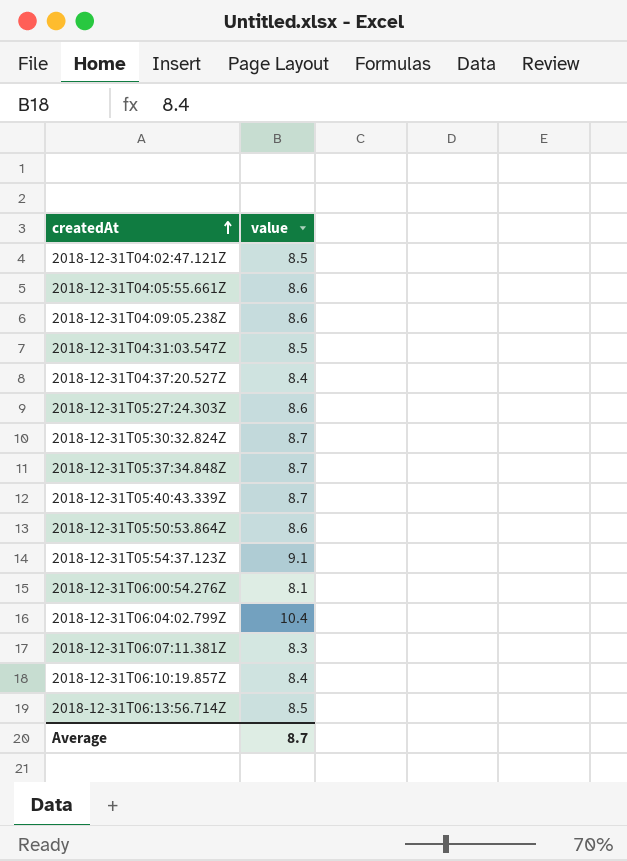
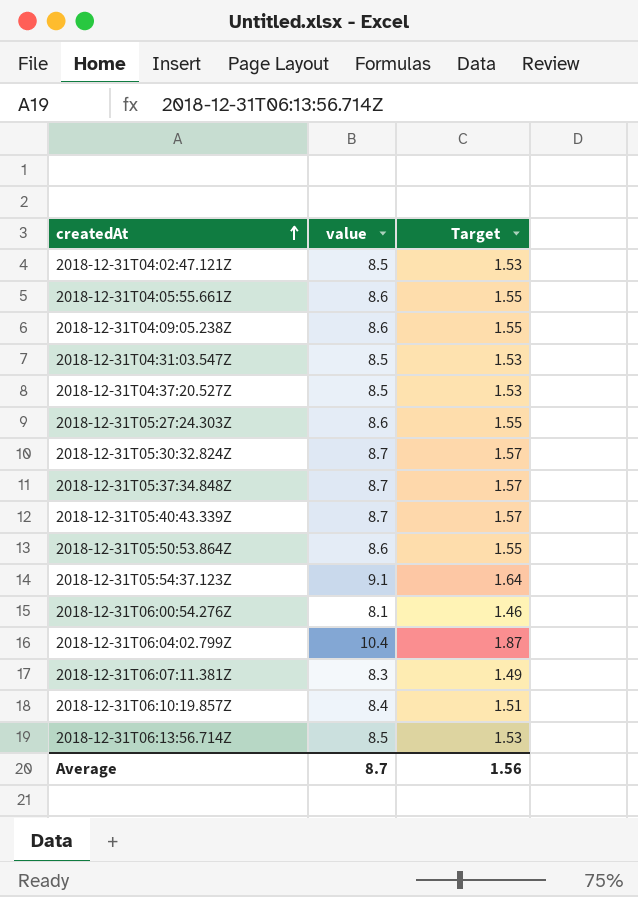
column Target | formula: none -> [value] * 0.18
2018-12-31T04:37:20.527Z | value: 8.4 -> 8.5

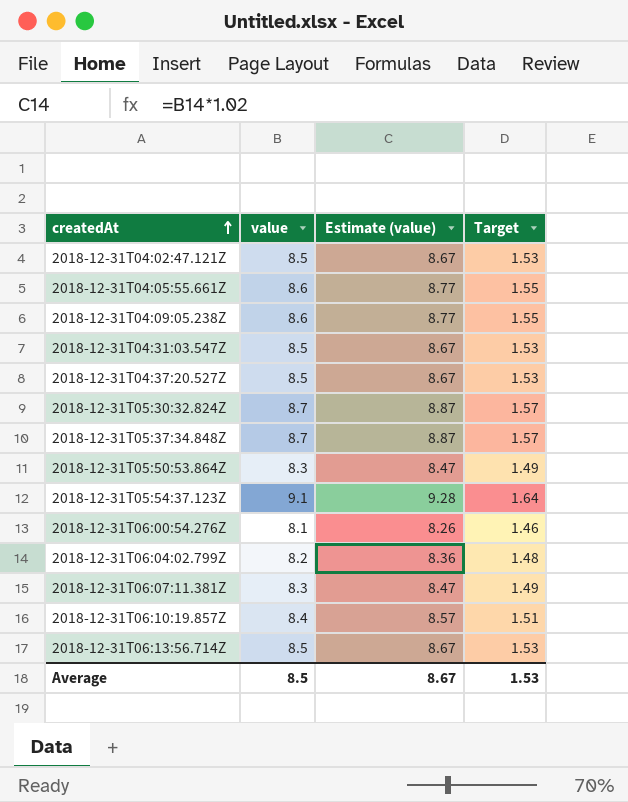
column Estimate (value) | formula: none -> [value] * 1.02
row 2018-12-31T05:27:24.303Z: 8.6 | 1.55 -> none
row 2018-12-31T05:40:43.339Z: 8.7 | 1.57 -> none
2018-12-31T05:50:53.864Z | value: 8.6 -> 8.3
2018-12-31T05:50:53.864Z | Target: 1.55 -> 1.49
2018-12-31T06:04:02.799Z | value: 10.4 -> 8.2
2018-12-31T06:04:02.799Z | Target: 1.87 -> 1.48
Average | value: 8.7 -> 8.5
Average | Target: 1.56 -> 1.53

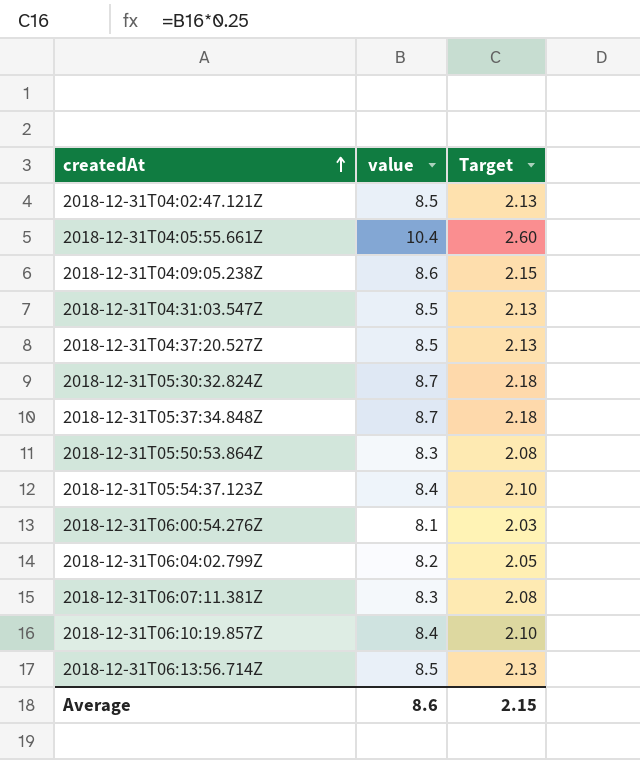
column Estimate (value) | formula: [value] * 1.02 -> none
column Target | formula: [value] * 0.18 -> [value] * 0.25
2018-12-31T04:05:55.661Z | value: 8.6 -> 10.4
2018-12-31T05:54:37.123Z | value: 9.1 -> 8.4
Average | value: 8.5 -> 8.6
Average | Target: 1.53 -> 2.15

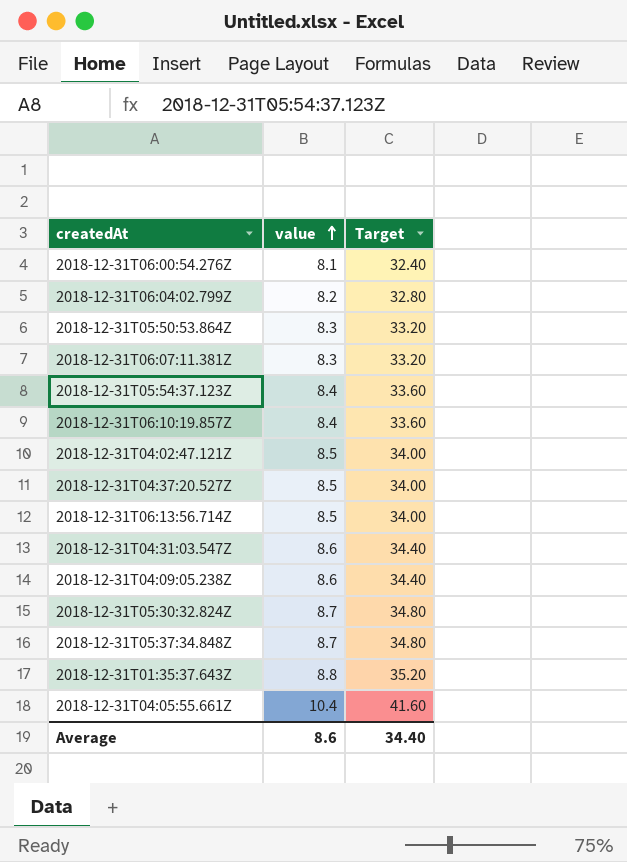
row order: createdAt ascending -> value ascending
column Target | formula: [value] * 0.25 -> [value] * 4
2018-12-31T04:31:03.547Z | value: 8.5 -> 8.6
row 2018-12-31T01:35:37.643Z: none -> 8.8 | 35.20
Average | Target: 2.15 -> 34.40

